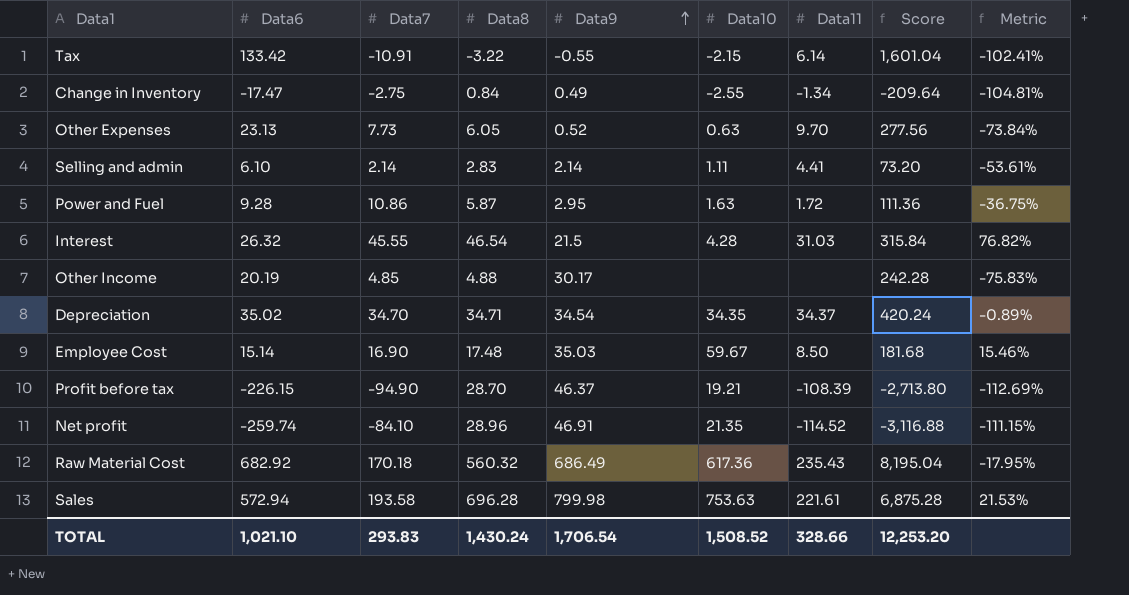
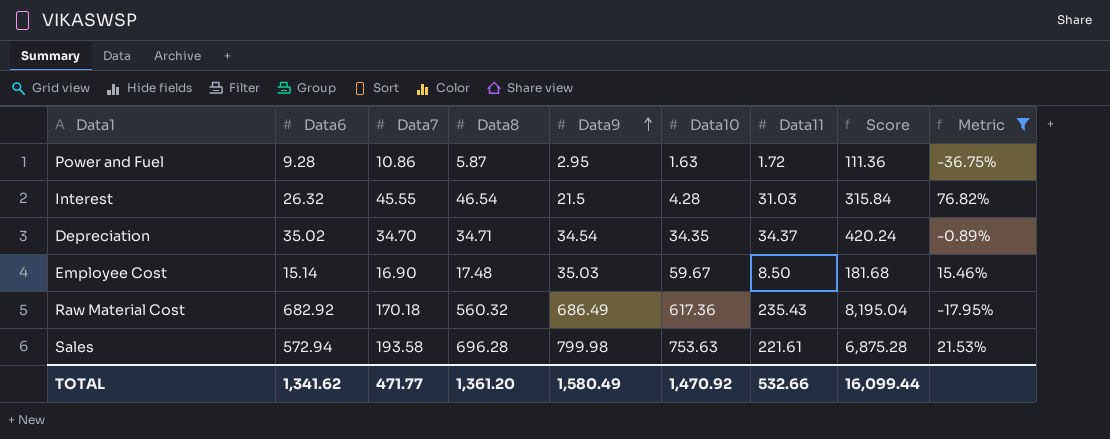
filter: none -> Metric >= -36.75%
TOTAL | Data6: 1,021.10 -> 1,341.62
TOTAL | Data7: 293.83 -> 471.77
TOTAL | Data8: 1,430.24 -> 1,361.20
TOTAL | Data9: 1,706.54 -> 1,580.49
TOTAL | Data10: 1,508.52 -> 1,470.92
TOTAL | Data11: 328.66 -> 532.66
TOTAL | Score: 12,253.20 -> 16,099.44

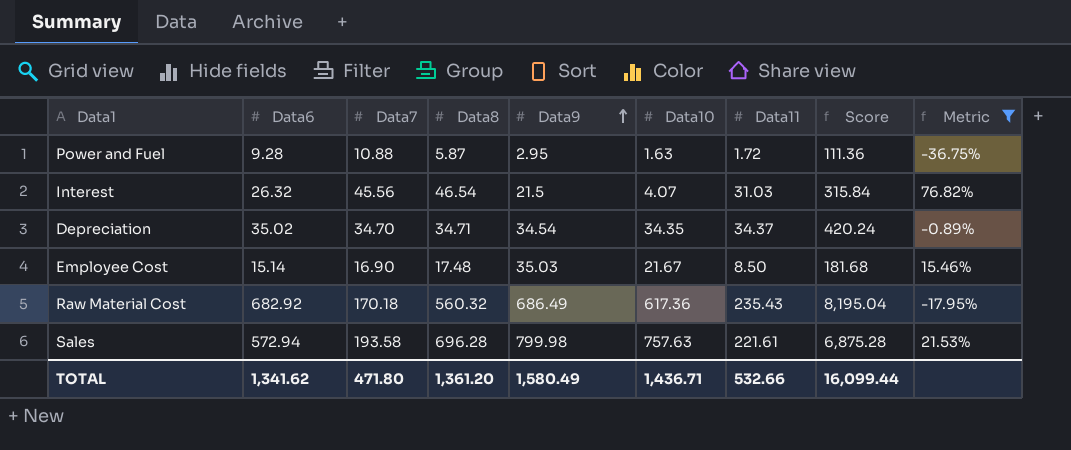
Power and Fuel | Data7: 10.86 -> 10.88
Interest | Data7: 45.55 -> 45.56
Interest | Data10: 4.28 -> 4.07
Employee Cost | Data10: 59.67 -> 21.67
Sales | Data10: 753.63 -> 757.63
TOTAL | Data7: 471.77 -> 471.80
TOTAL | Data10: 1,470.92 -> 1,436.71

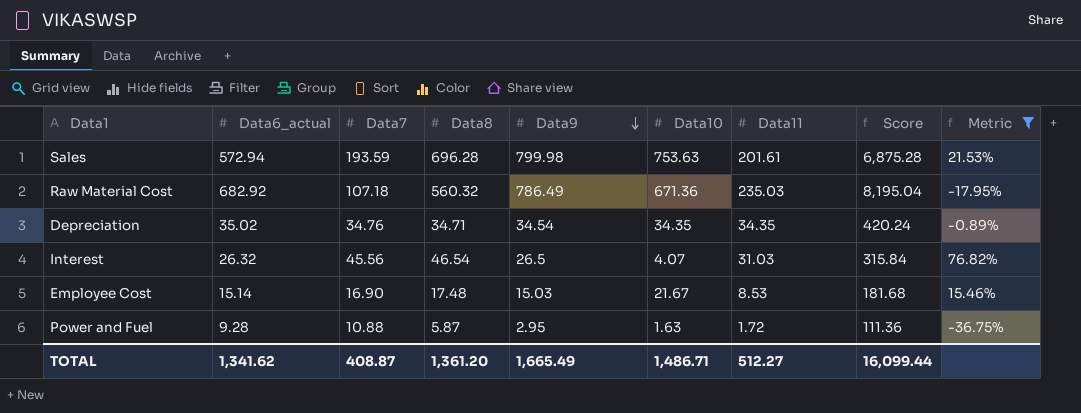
row order: Data9 ascending -> Data9 descending
column name: Data6 -> Data6_actual
Sales | Data7: 193.58 -> 193.59
Sales | Data10: 757.63 -> 753.63
Sales | Data11: 221.61 -> 201.61
Raw Material Cost | Data7: 170.18 -> 107.18
Raw Material Cost | Data9: 686.49 -> 786.49
Raw Material Cost | Data10: 617.36 -> 671.36
Raw Material Cost | Data11: 235.43 -> 235.03
Depreciation | Data7: 34.70 -> 34.76
Depreciation | Data11: 34.37 -> 34.35
Interest | Data9: 21.5 -> 26.5
Employee Cost | Data9: 35.03 -> 15.03
Employee Cost | Data11: 8.50 -> 8.53
TOTAL | Data7: 471.80 -> 408.87
TOTAL | Data9: 1,580.49 -> 1,665.49
TOTAL | Data10: 1,436.71 -> 1,486.71
TOTAL | Data11: 532.66 -> 512.27

